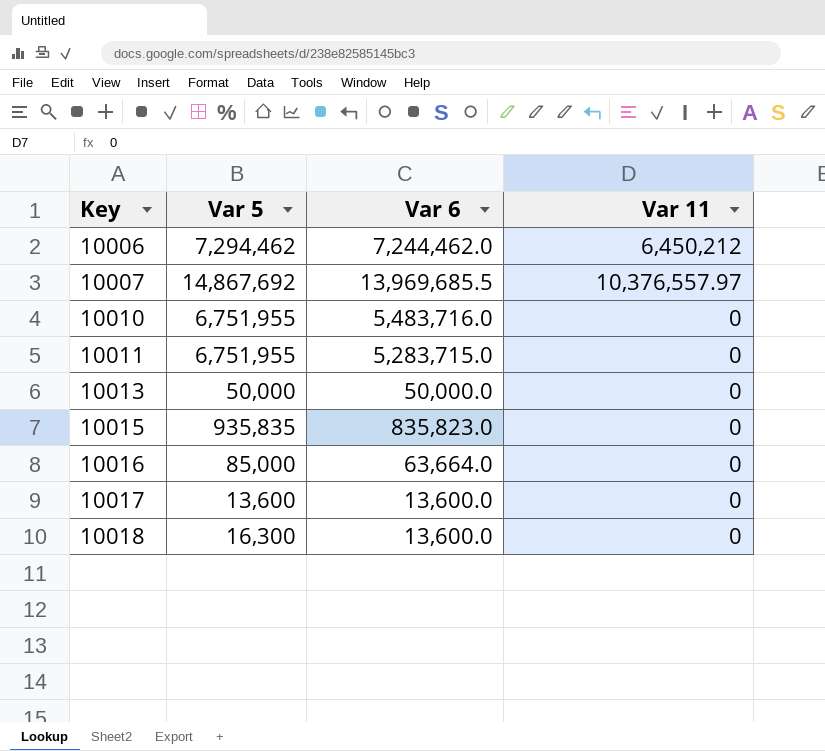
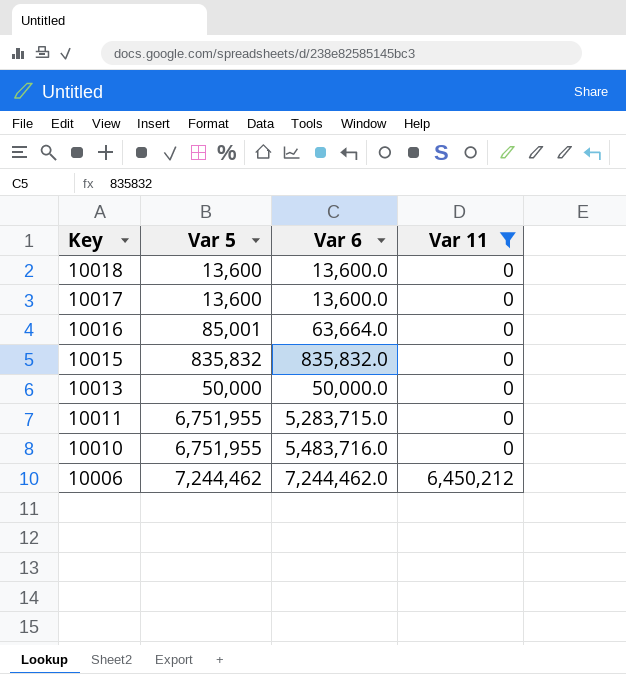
filter: none -> Var 11 != 10,376,557.97
row order: Key ascending -> Key descending
10018 | Var 5: 16,300 -> 13,600
10016 | Var 5: 85,000 -> 85,001
10015 | Var 5: 935,835 -> 835,832
10015 | Var 6: 835,823.0 -> 835,832.0
10006 | Var 5: 7,294,462 -> 7,244,462

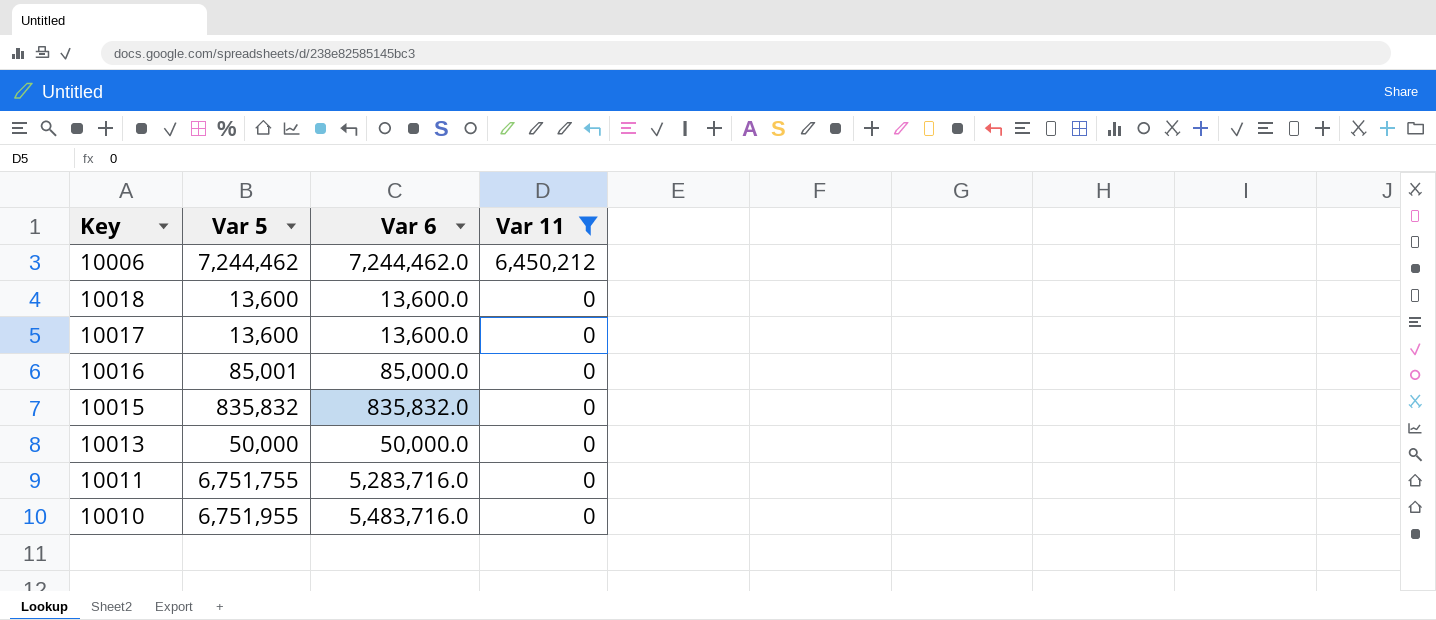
row order: Key descending -> Var 11 descending
10016 | Var 6: 63,664.0 -> 85,000.0
10011 | Var 5: 6,751,955 -> 6,751,755
10011 | Var 6: 5,283,715.0 -> 5,283,716.0

